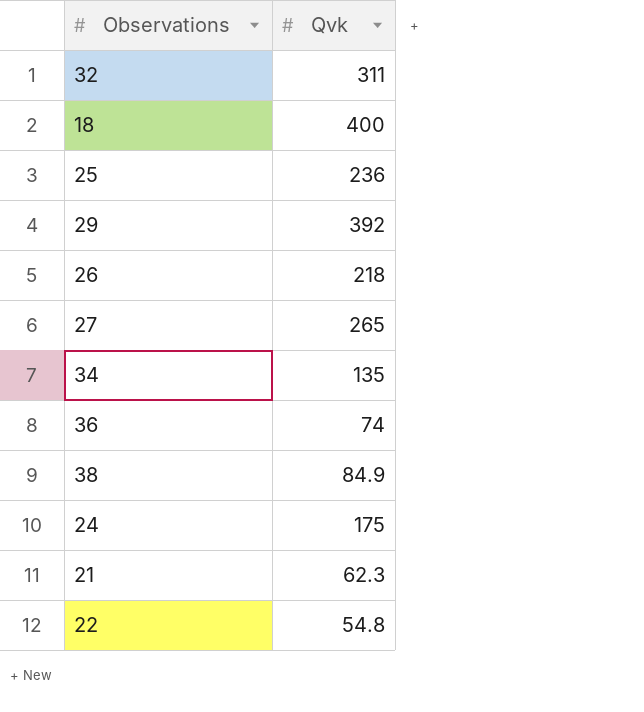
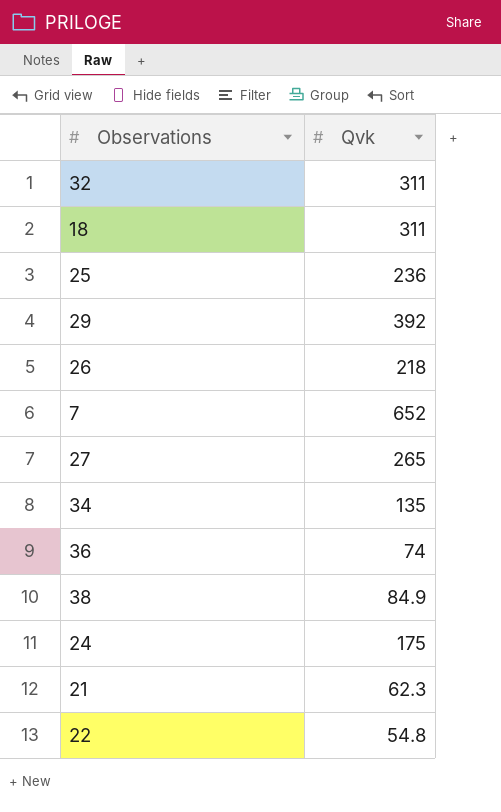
18 | Qvk: 400 -> 311
row 7: none -> 652

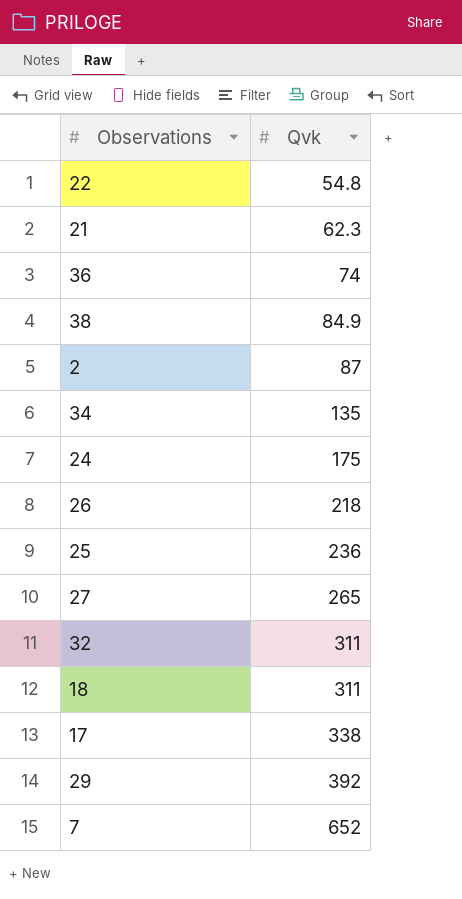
row order: none -> Qvk ascending
row 2: none -> 87
row 17: none -> 338

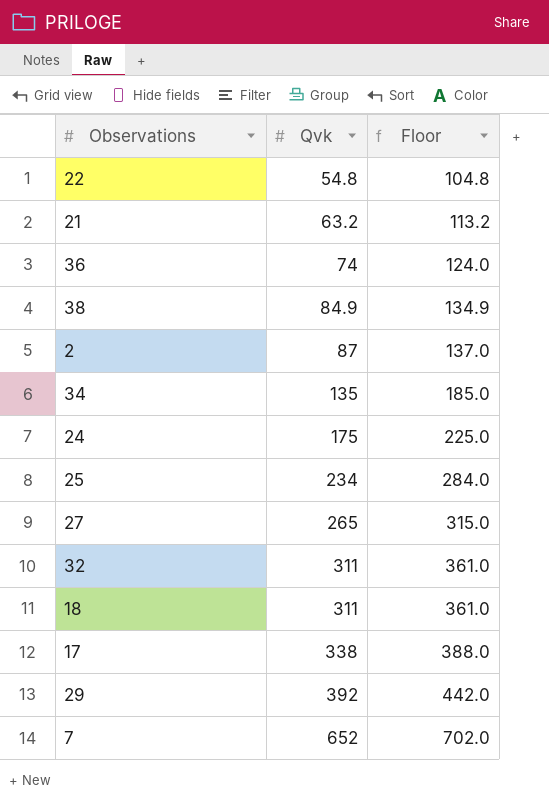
column Floor | formula: none -> [Qvk] + 50
row 26: 218 -> none
21 | Qvk: 62.3 -> 63.2
25 | Qvk: 236 -> 234

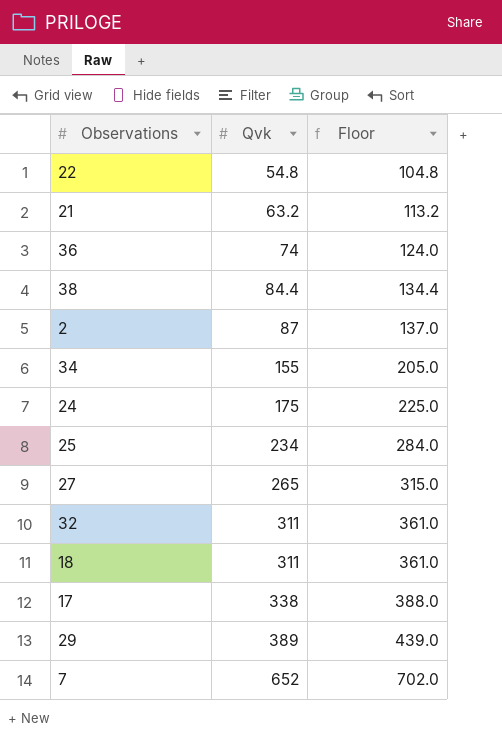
38 | Qvk: 84.9 -> 84.4
38 | Floor: 134.9 -> 134.4
34 | Qvk: 135 -> 155
34 | Floor: 185.0 -> 205.0
29 | Qvk: 392 -> 389
29 | Floor: 442.0 -> 439.0

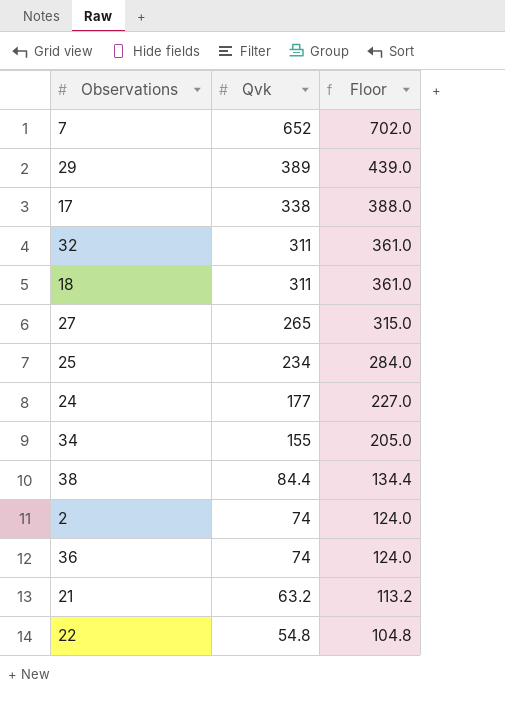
row order: Qvk ascending -> Qvk descending
24 | Qvk: 175 -> 177
24 | Floor: 225.0 -> 227.0
2 | Qvk: 87 -> 74
2 | Floor: 137.0 -> 124.0

